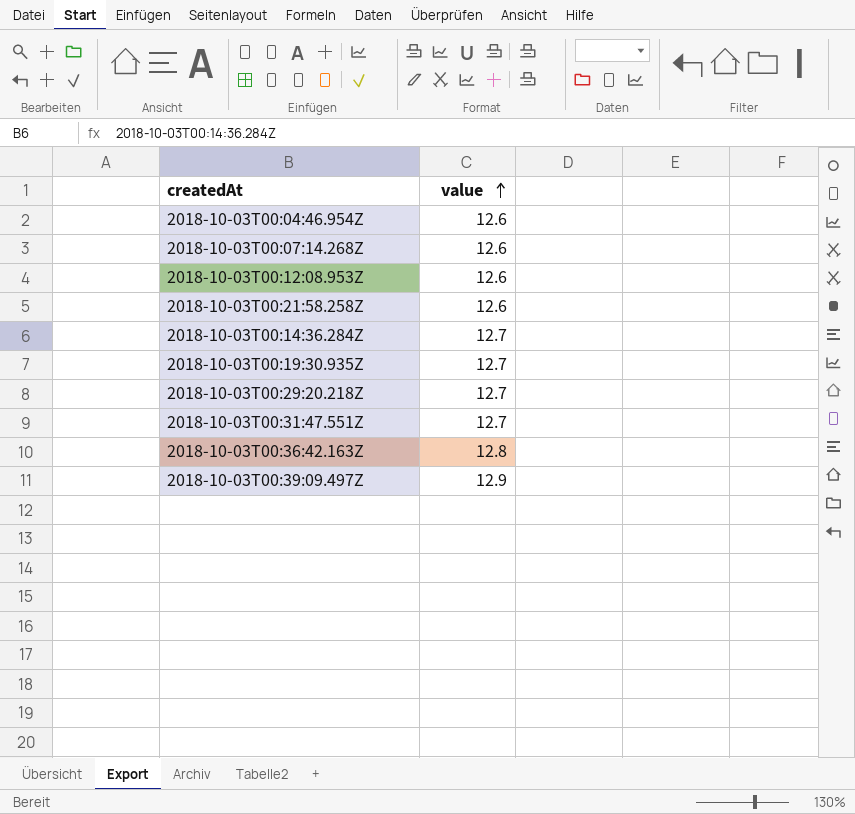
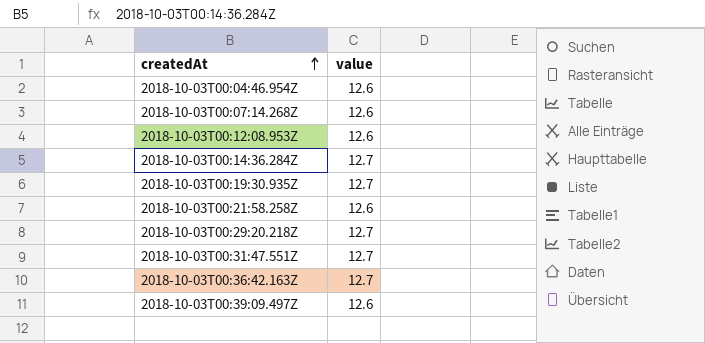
row order: value ascending -> createdAt ascending
2018-10-03T00:36:42.163Z | value: 12.8 -> 12.7
2018-10-03T00:39:09.497Z | value: 12.9 -> 12.6

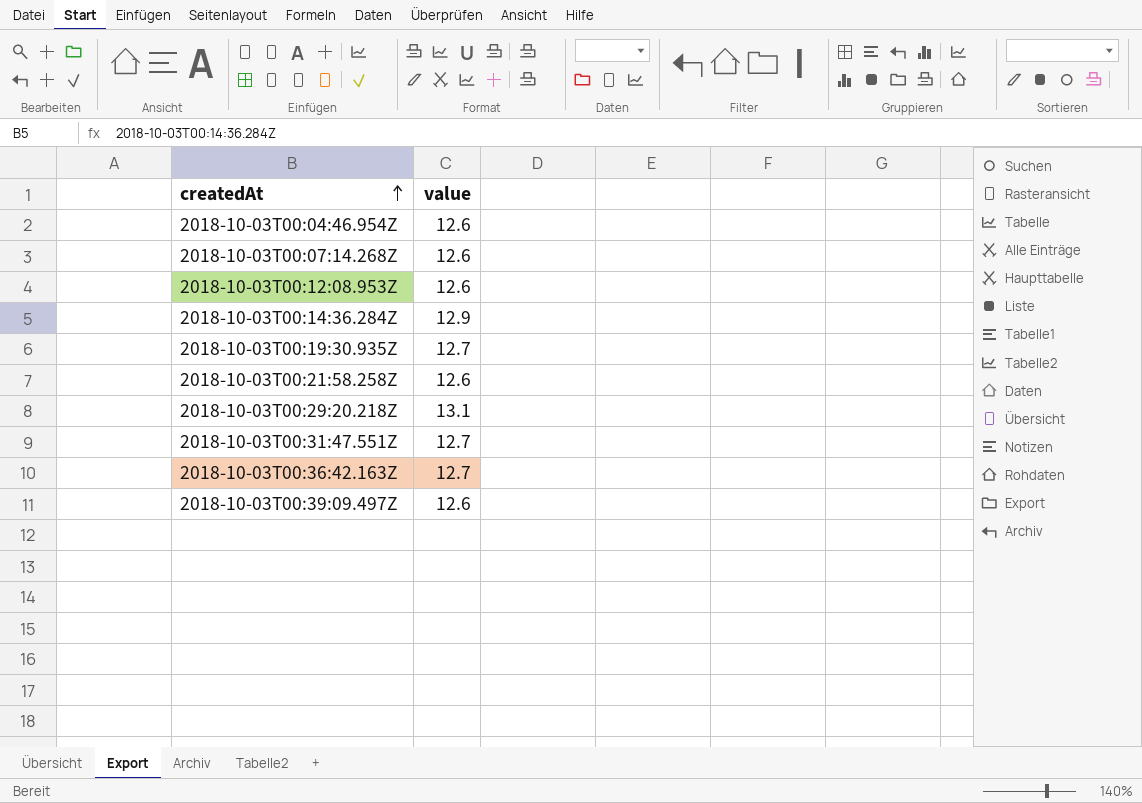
2018-10-03T00:14:36.284Z | value: 12.7 -> 12.9
2018-10-03T00:29:20.218Z | value: 12.7 -> 13.1

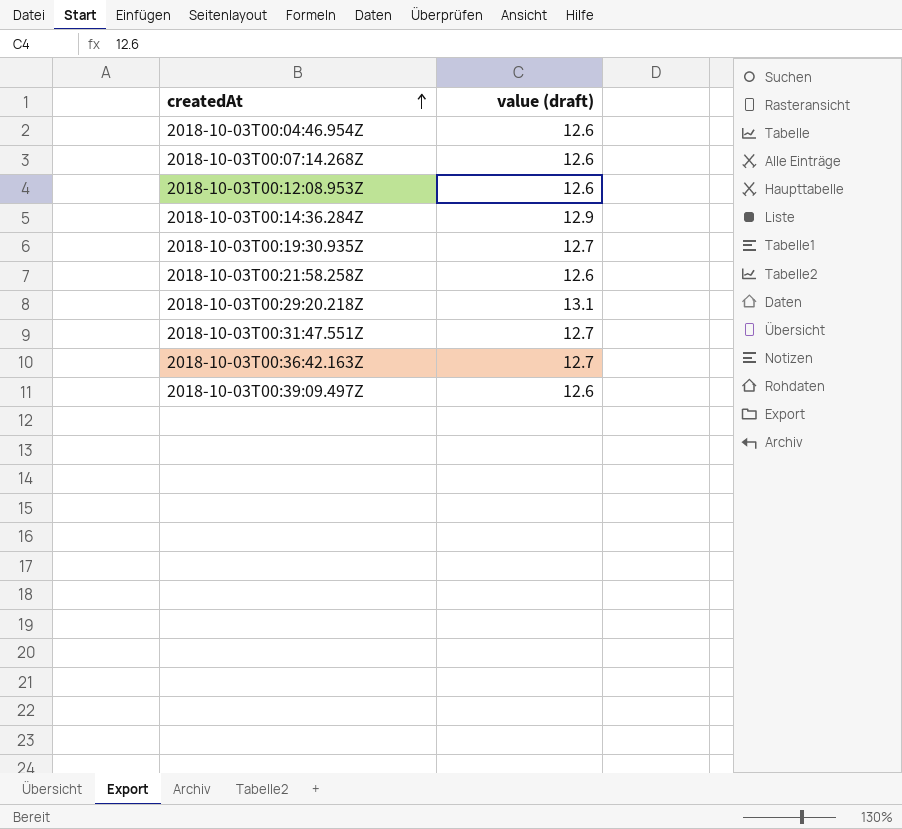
column name: value -> value (draft)

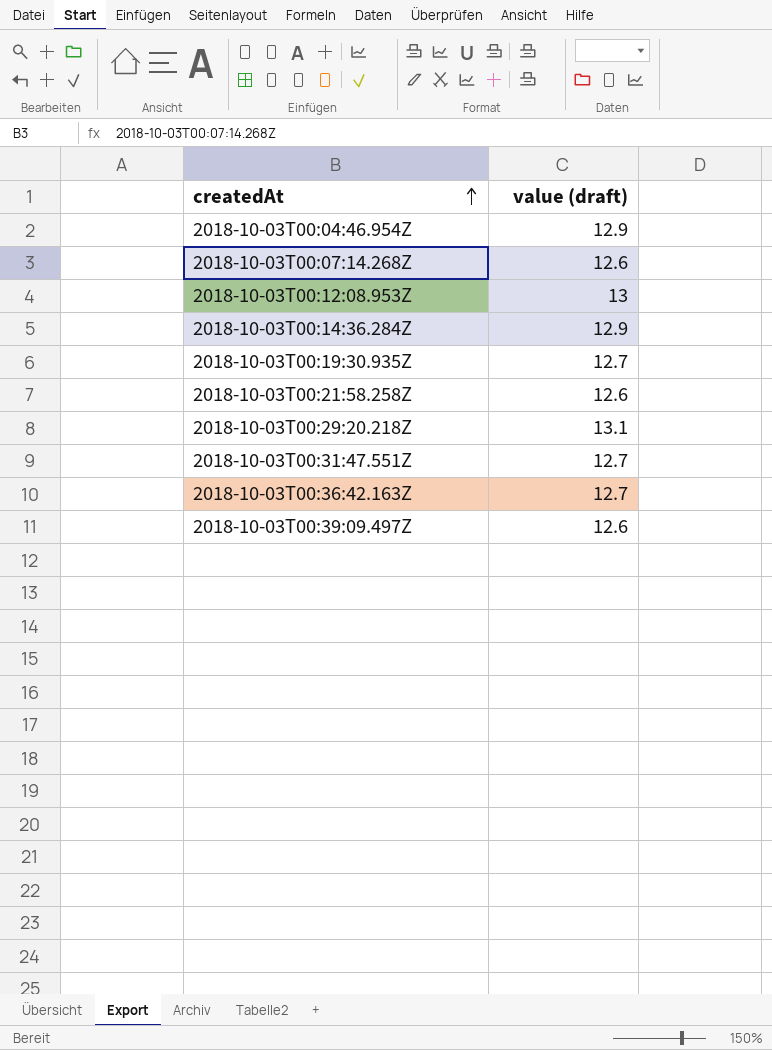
2018-10-03T00:04:46.954Z | value (draft): 12.6 -> 12.9
2018-10-03T00:12:08.953Z | value (draft): 12.6 -> 13

